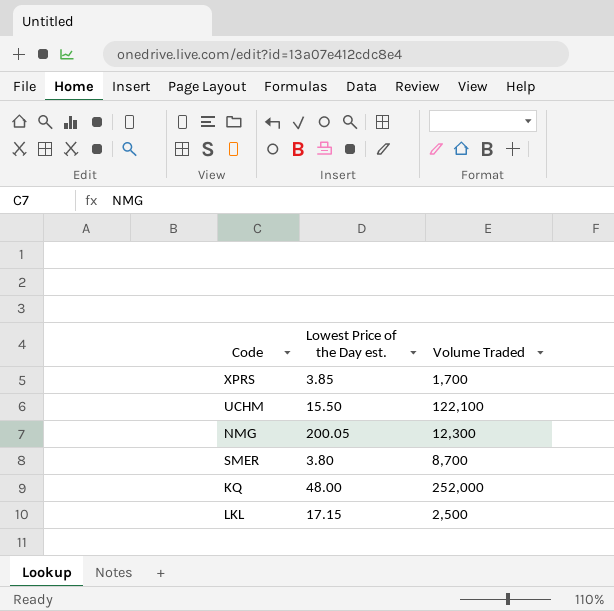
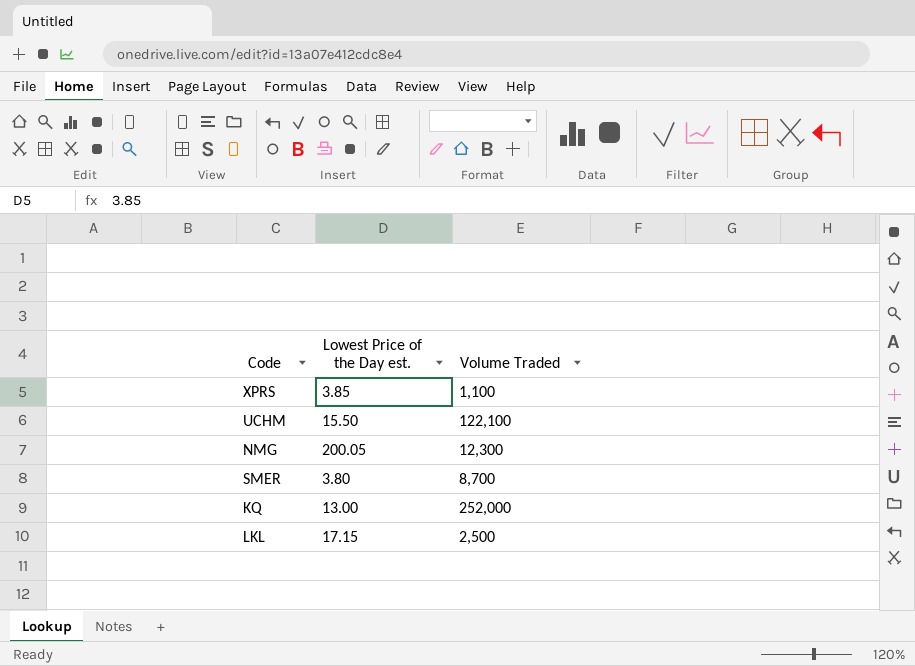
XPRS | Volume Traded: 1,700 -> 1,100
KQ | Lowest Price of the Day est.: 48.00 -> 13.00

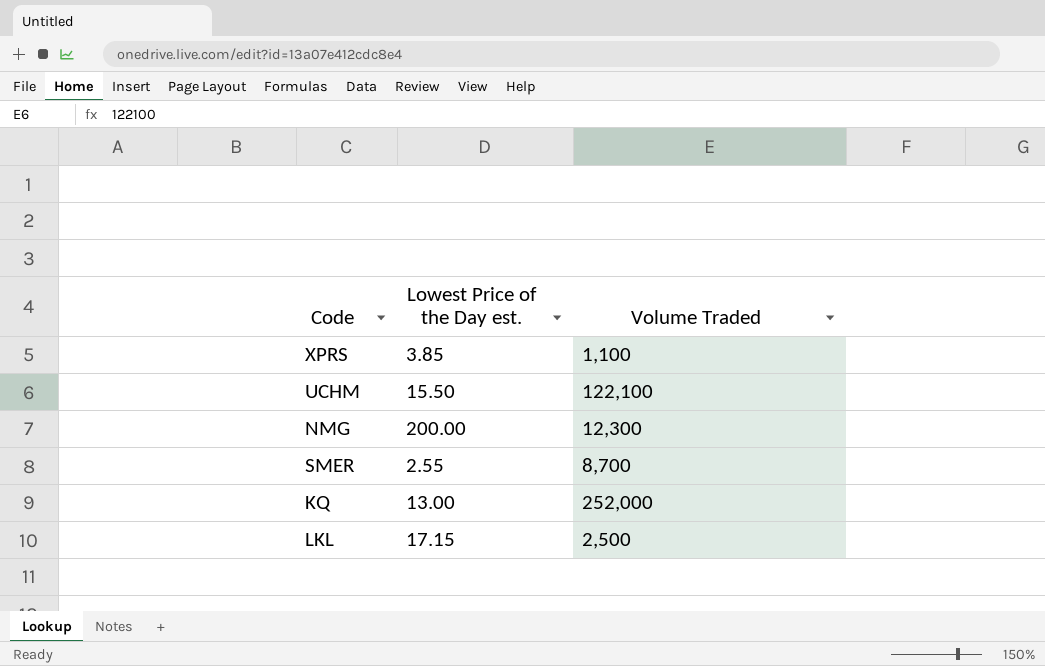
NMG | Lowest Price of the Day est.: 200.05 -> 200.00
SMER | Lowest Price of the Day est.: 3.80 -> 2.55

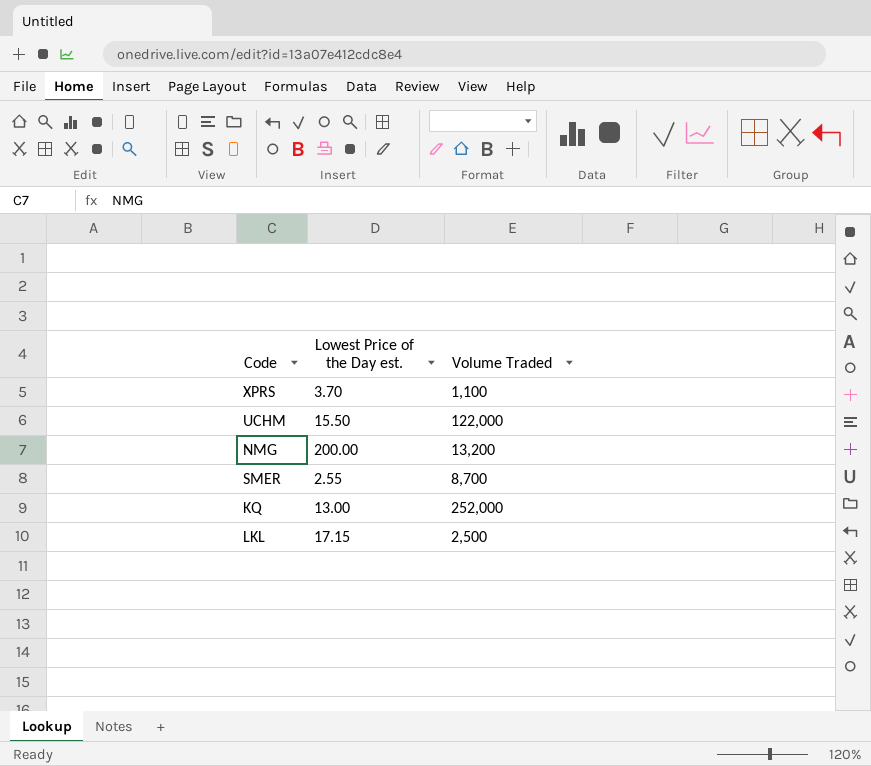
XPRS | Lowest Price of the Day est.: 3.85 -> 3.70
UCHM | Volume Traded: 122,100 -> 122,000
NMG | Volume Traded: 12,300 -> 13,200

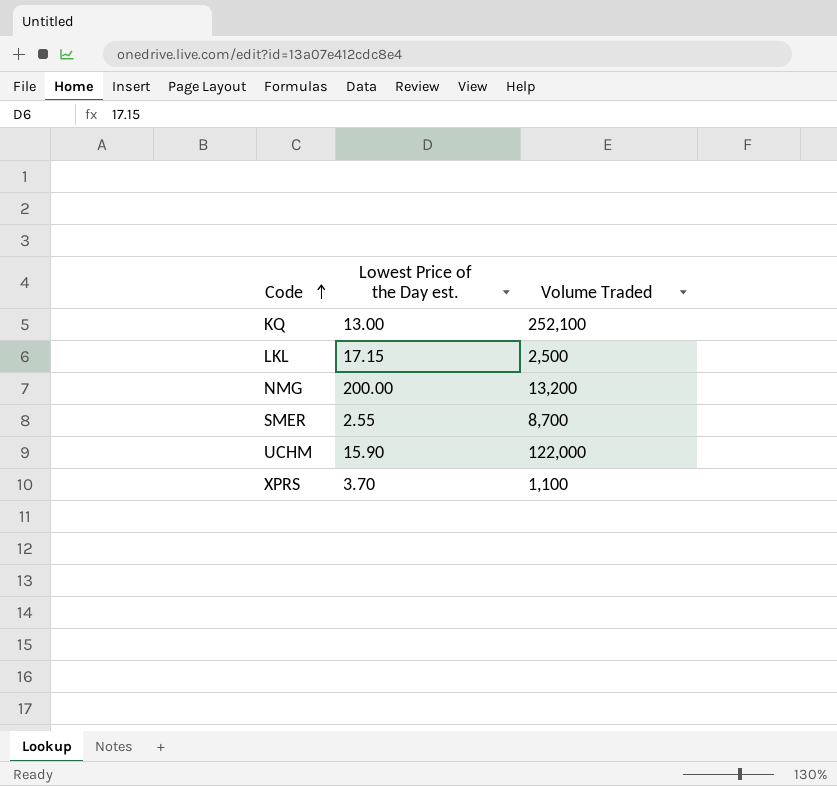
row order: none -> Code ascending
KQ | Volume Traded: 252,000 -> 252,100
UCHM | Lowest Price of the Day est.: 15.50 -> 15.90

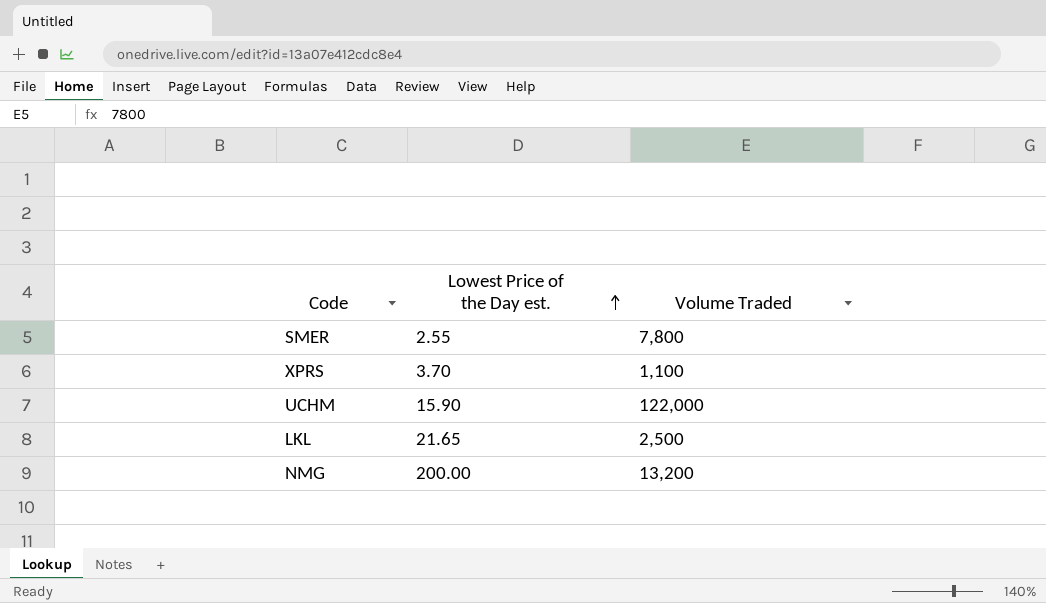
row order: Code ascending -> Lowest Price of the Day est. ascending
row KQ: 13.00 | 252,100 -> none
SMER | Volume Traded: 8,700 -> 7,800
LKL | Lowest Price of the Day est.: 17.15 -> 21.65

